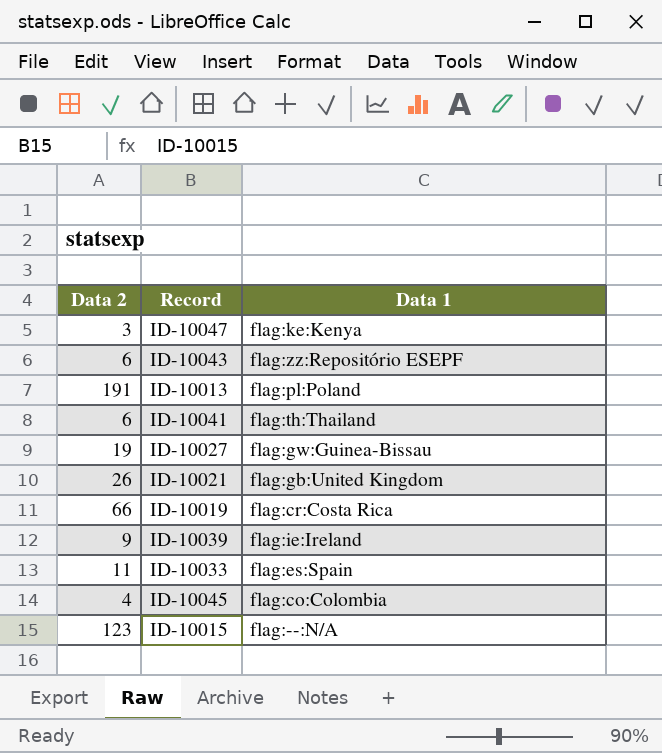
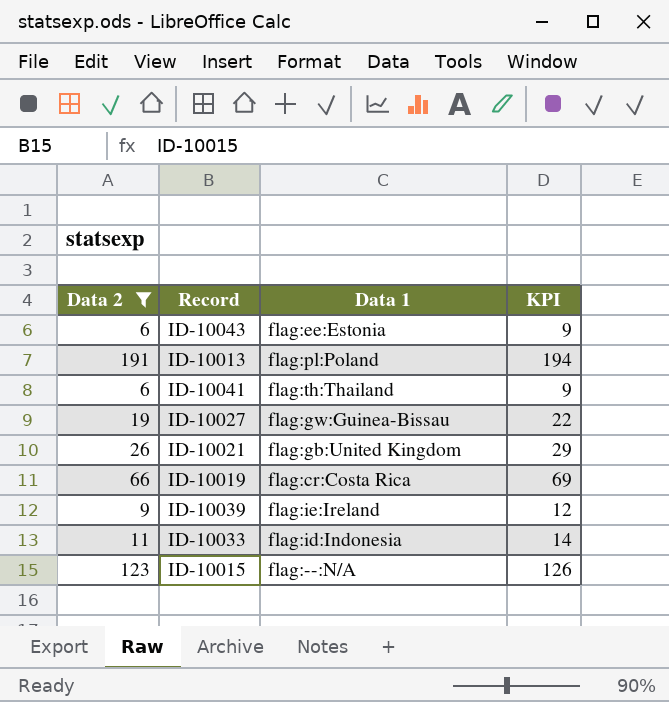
filter: none -> Data 2 >= 6
column KPI | formula: none -> [Data 2] + 3
ID-10043 | Data 1: flag:zz:Repositório ESEPF -> flag:ee:Estonia
ID-10033 | Data 1: flag:es:Spain -> flag:id:Indonesia

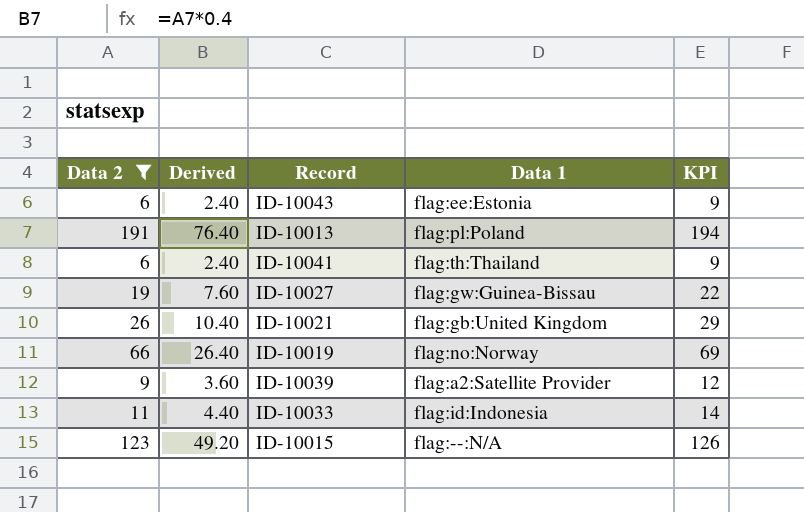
column Derived | formula: none -> [Data 2] * 0.4
ID-10019 | Data 1: flag:cr:Costa Rica -> flag:no:Norway
ID-10039 | Data 1: flag:ie:Ireland -> flag:a2:Satellite Provider

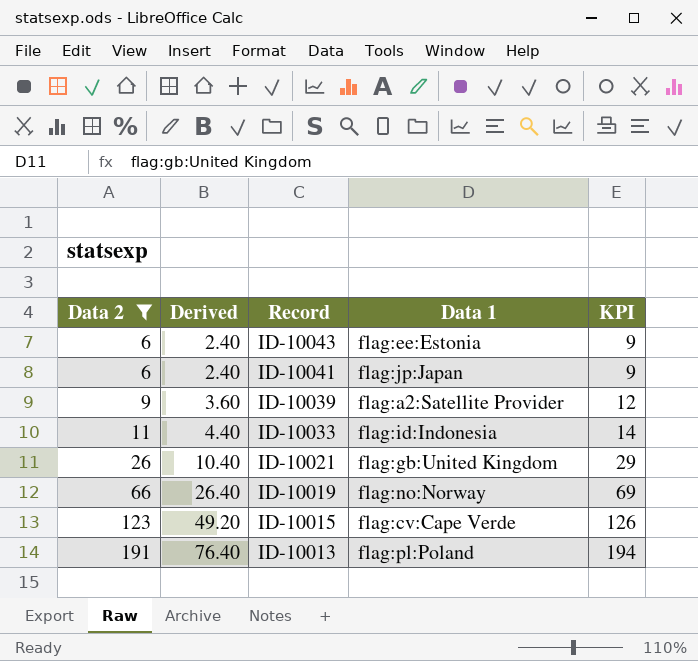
row order: none -> Data 2 ascending
row ID-10027: 19 | 7.60 | flag:gw:Guinea-Bissau | 22 -> none
ID-10041 | Data 1: flag:th:Thailand -> flag:jp:Japan
ID-10015 | Data 1: flag:--:N/A -> flag:cv:Cape Verde

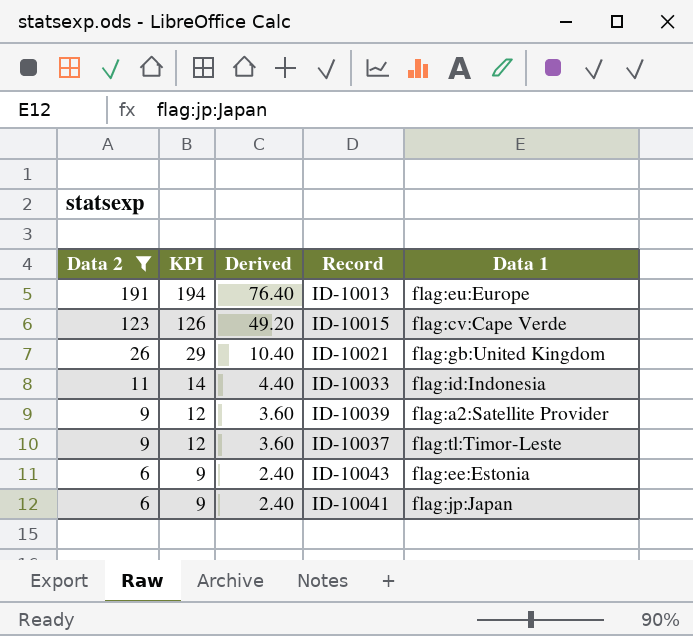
row order: Data 2 ascending -> Data 2 descending
column KPI | position: 5 -> 2
row ID-10019: 66 | 26.40 | flag:no:Norway | 69 -> none
ID-10013 | Data 1: flag:pl:Poland -> flag:eu:Europe
row ID-10037: none -> 9 | 12 | 3.60 | flag:tl:Timor-Leste

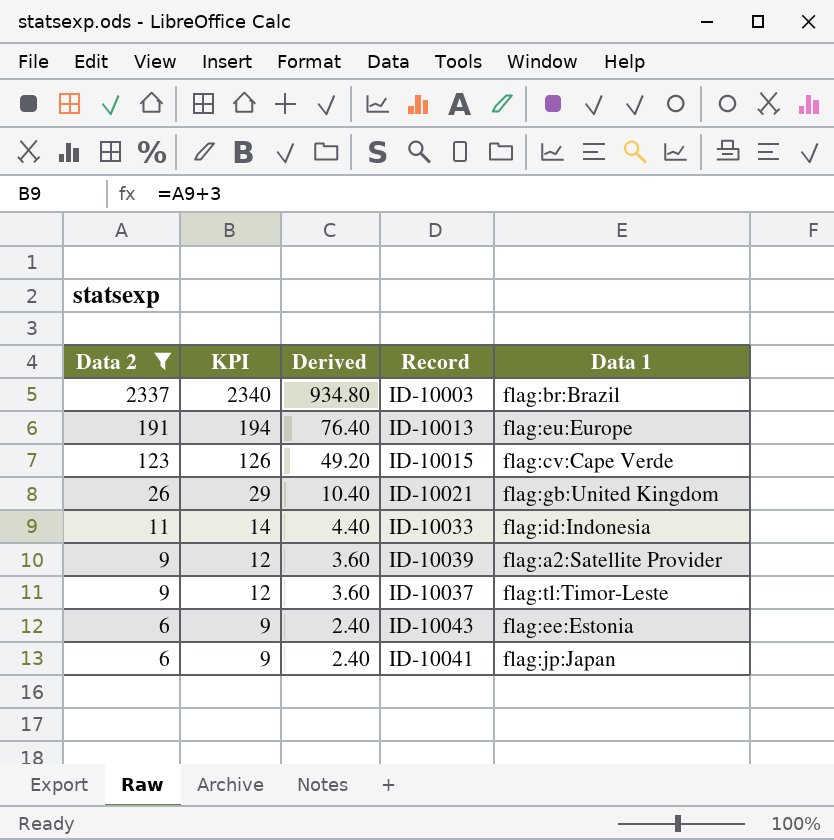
row ID-10003: none -> 2337 | 2340 | 934.80 | flag:br:Brazil

